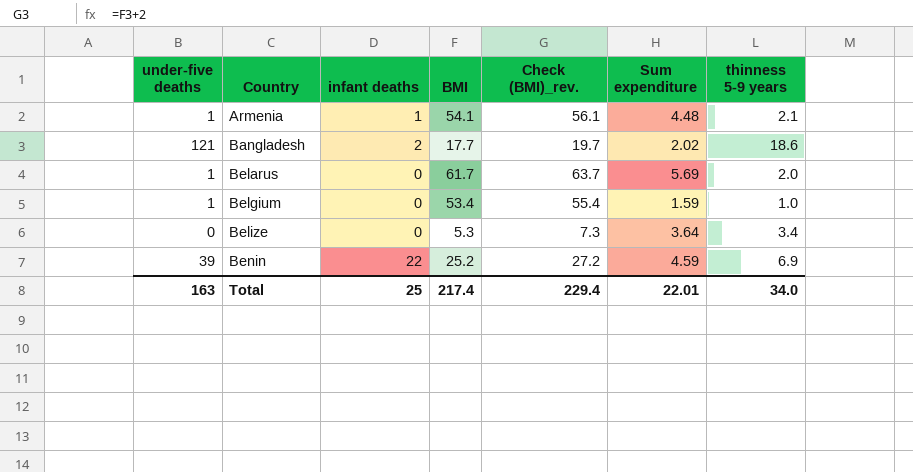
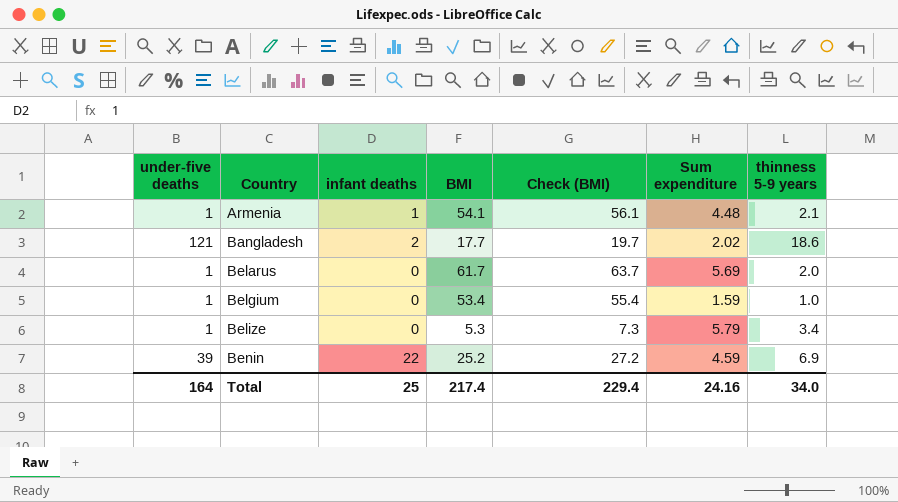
column name: Check (BMI)_rev. -> Check (BMI)
Belize | under-five deaths: 0 -> 1
Belize | Sum expenditure: 3.64 -> 5.79
Total | under-five deaths: 163 -> 164
Total | Sum expenditure: 22.01 -> 24.16

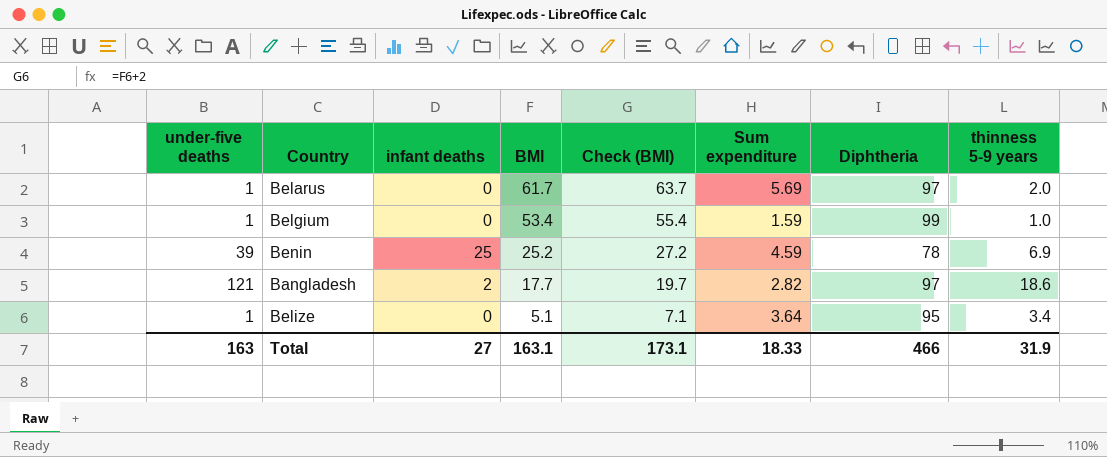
row order: Country ascending -> BMI descending
column Diphtheria | position: none -> 7
row Armenia: 1 | 1 | 54.1 | 56.1 | 4.48 | 2.1 -> none
Benin | infant deaths: 22 -> 25
Bangladesh | Sum expenditure: 2.02 -> 2.82
Belize | BMI: 5.3 -> 5.1
Belize | Check (BMI): 7.3 -> 7.1
Belize | Sum expenditure: 5.79 -> 3.64
Total | under-five deaths: 164 -> 163
Total | infant deaths: 25 -> 27
Total | BMI: 217.4 -> 163.1
Total | Check (BMI): 229.4 -> 173.1
Total | Sum expenditure: 24.16 -> 18.33
Total | thinness 5-9 years: 34.0 -> 31.9

